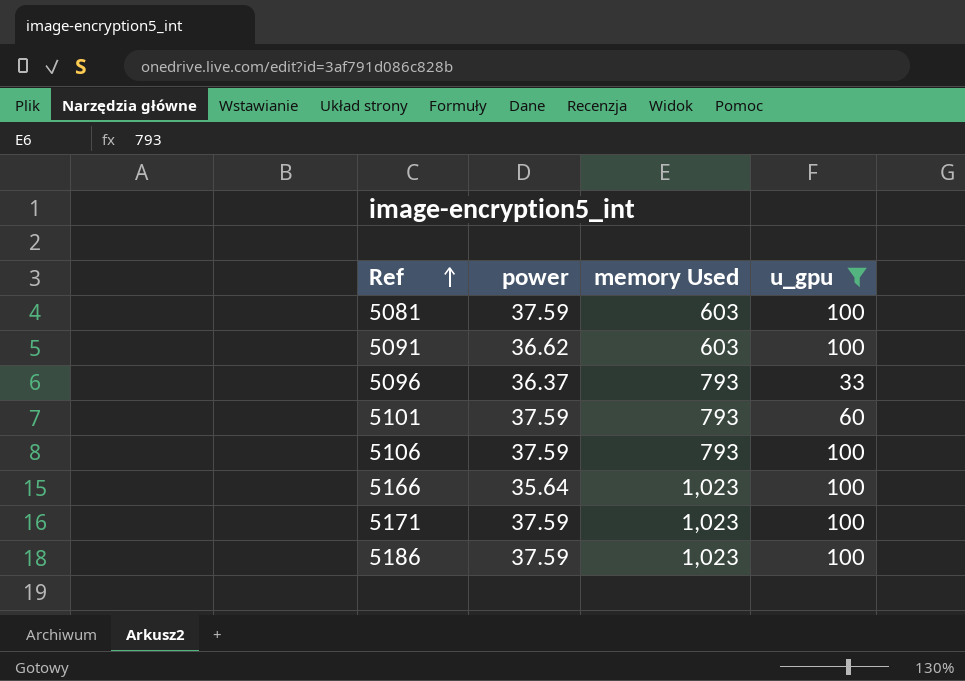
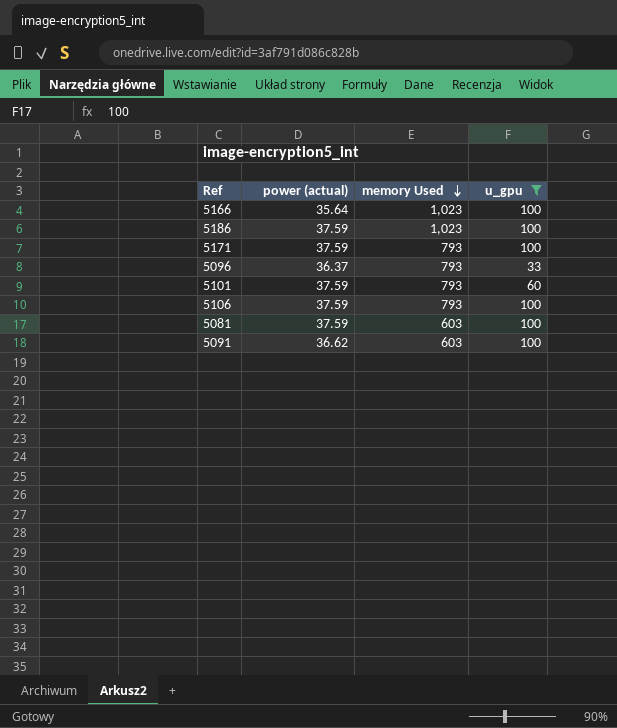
row order: Ref ascending -> memory Used descending
column name: power -> power (actual)
5171 | memory Used: 1,023 -> 793

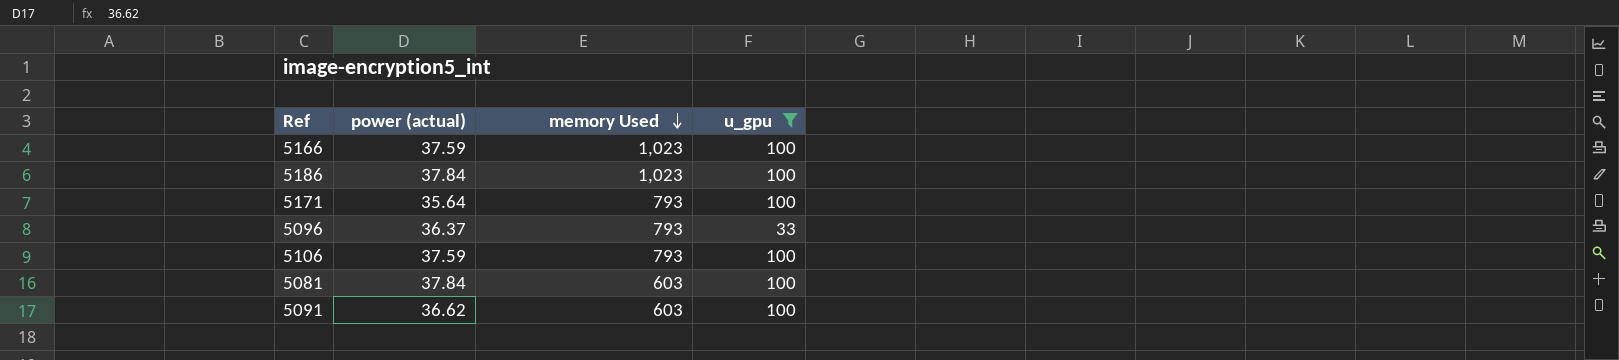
row 5101: 37.59 | 793 | 60 -> none
5166 | power (actual): 35.64 -> 37.59
5186 | power (actual): 37.59 -> 37.84
5171 | power (actual): 37.59 -> 35.64
5081 | power (actual): 37.59 -> 37.84

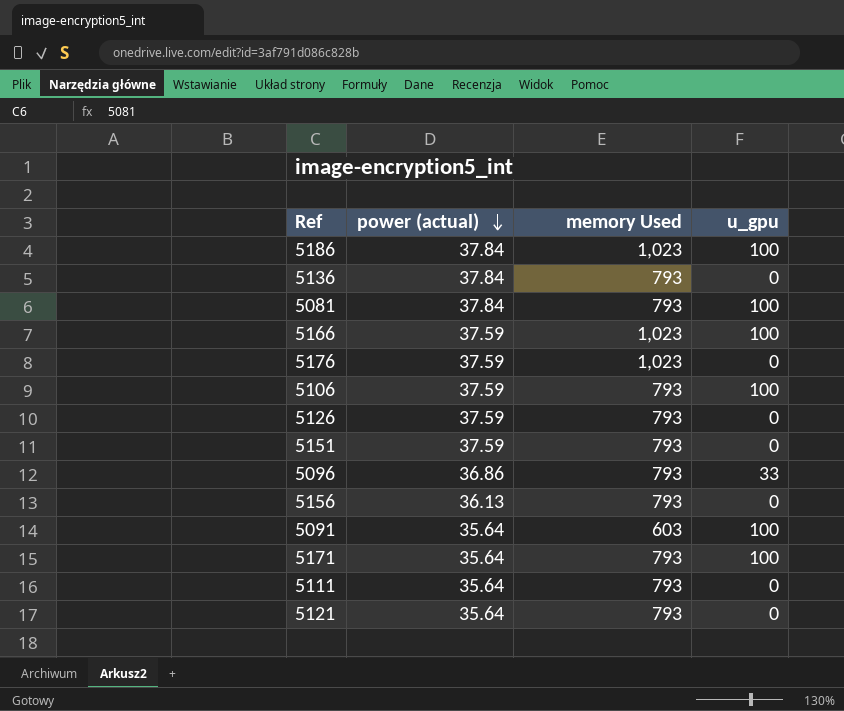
filter: u_gpu != 0 -> none
row order: memory Used descending -> power (actual) descending
5081 | memory Used: 603 -> 793
5096 | power (actual): 36.37 -> 36.86
5091 | power (actual): 36.62 -> 35.64

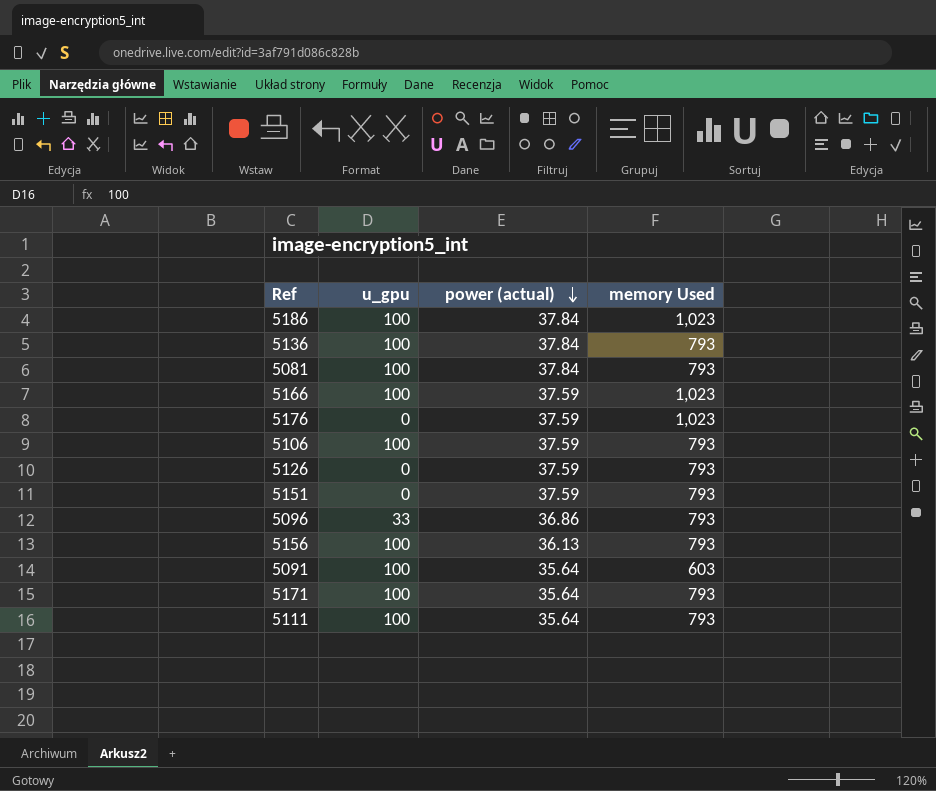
column u_gpu | position: 4 -> 2
row 5121: 35.64 | 793 | 0 -> none
5136 | u_gpu: 0 -> 100
5156 | u_gpu: 0 -> 100
5111 | u_gpu: 0 -> 100

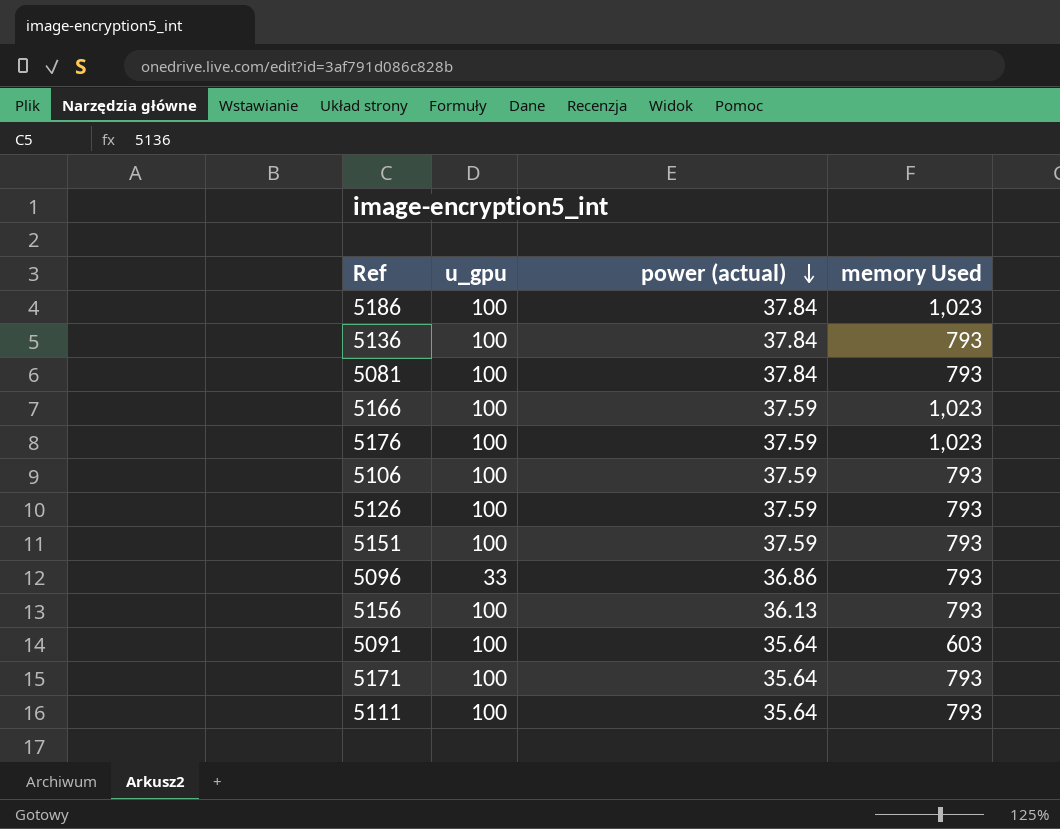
5176 | u_gpu: 0 -> 100
5126 | u_gpu: 0 -> 100
5151 | u_gpu: 0 -> 100

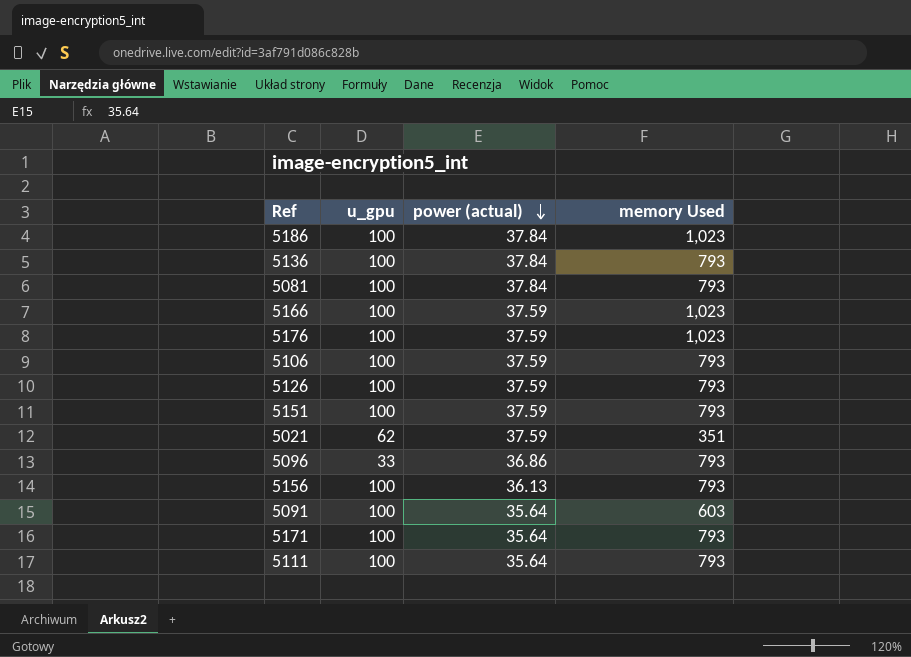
row 5021: none -> 62 | 37.59 | 351

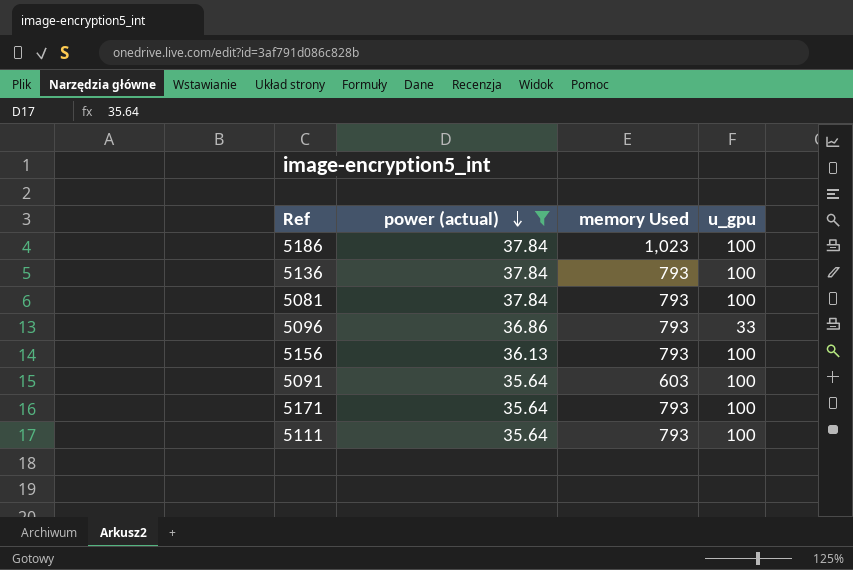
filter: none -> power (actual) != 37.59
column u_gpu | position: 2 -> 4

